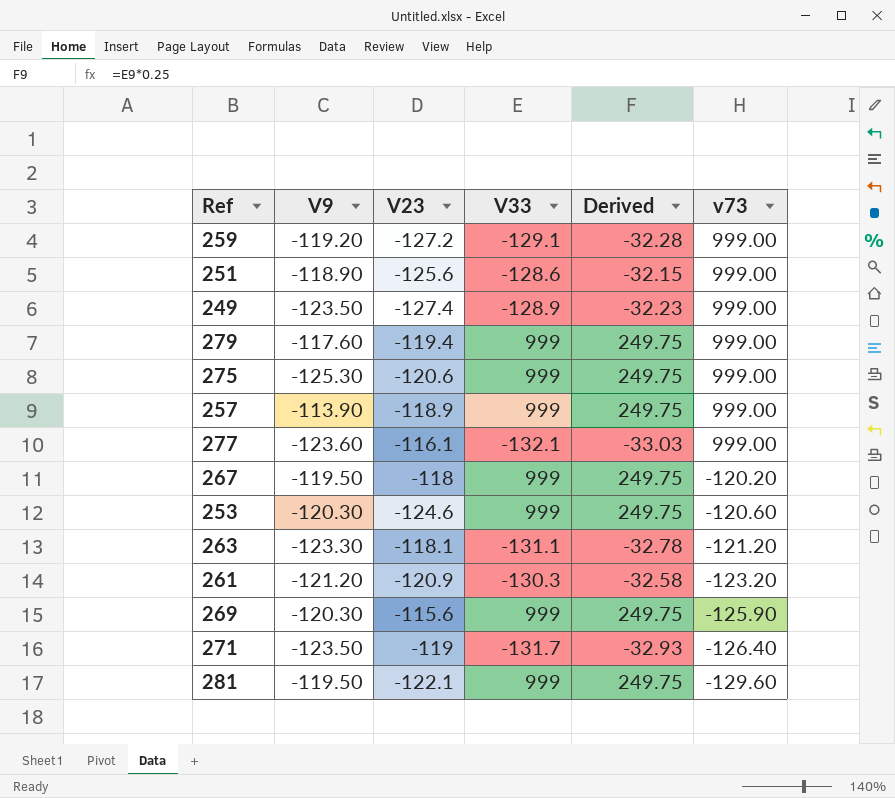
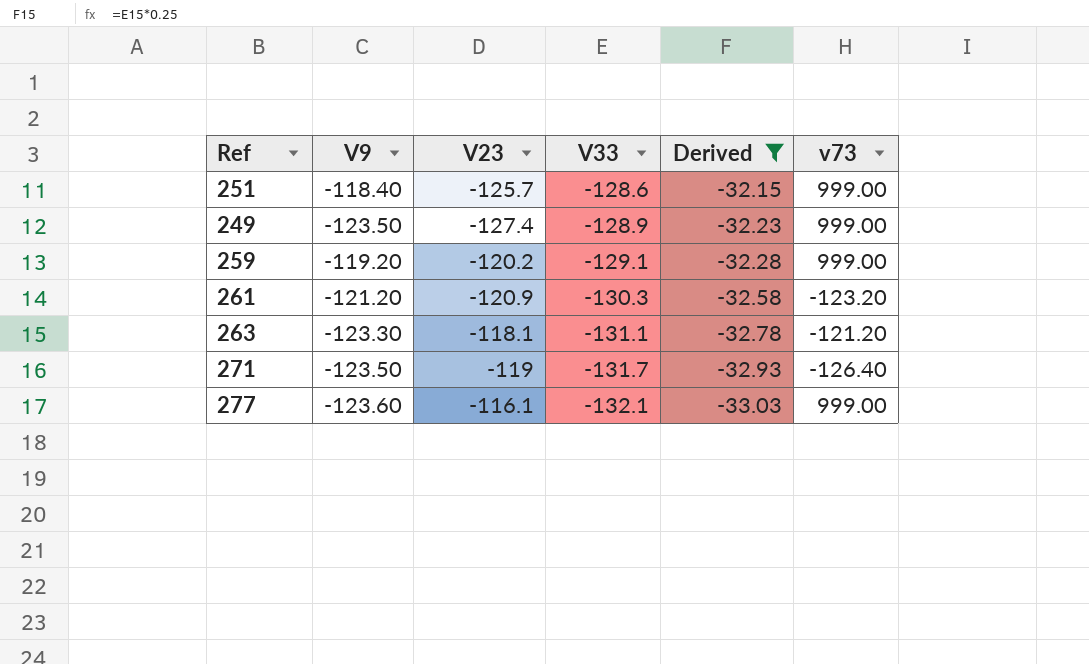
filter: none -> Derived != 249.75
row order: v73 descending -> V33 descending
251 | V9: -118.90 -> -118.40
251 | V23: -125.6 -> -125.7
259 | V23: -127.2 -> -120.2

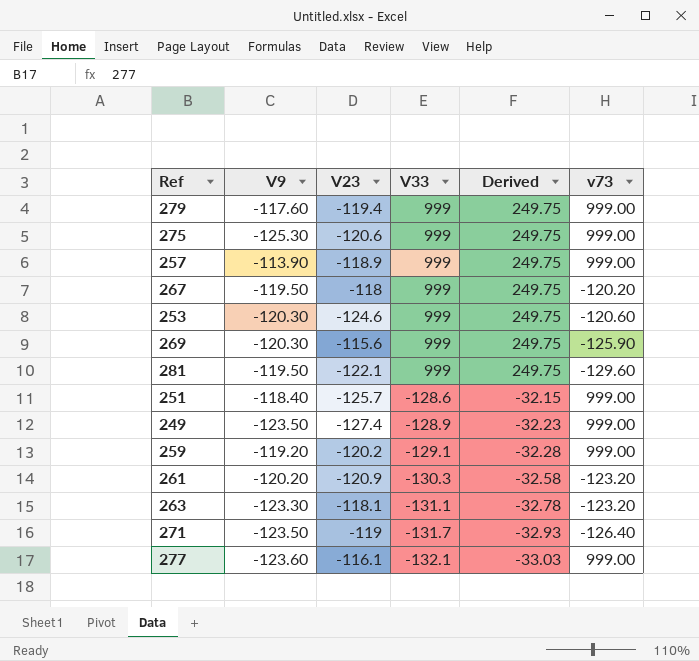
filter: Derived != 249.75 -> none
261 | V9: -121.20 -> -120.20
263 | v73: -121.20 -> -123.20

